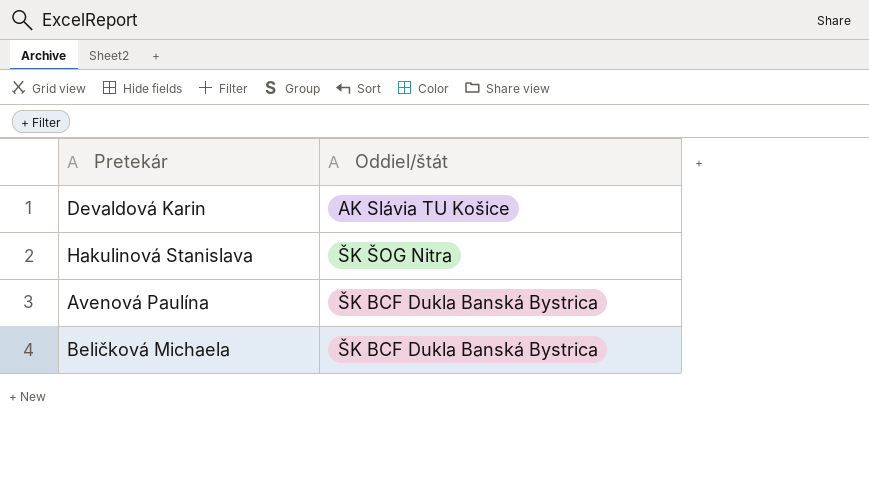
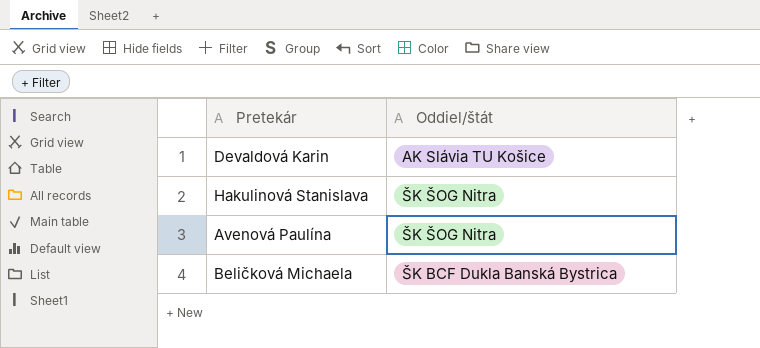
Avenová Paulína | Oddiel/štát: ŠK BCF Dukla Banská Bystrica -> ŠK ŠOG Nitra

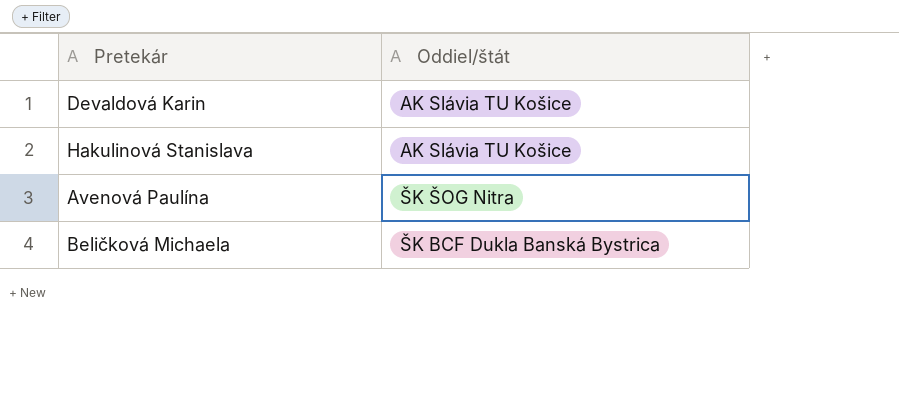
Hakulinová Stanislava | Oddiel/štát: ŠK ŠOG Nitra -> AK Slávia TU Košice

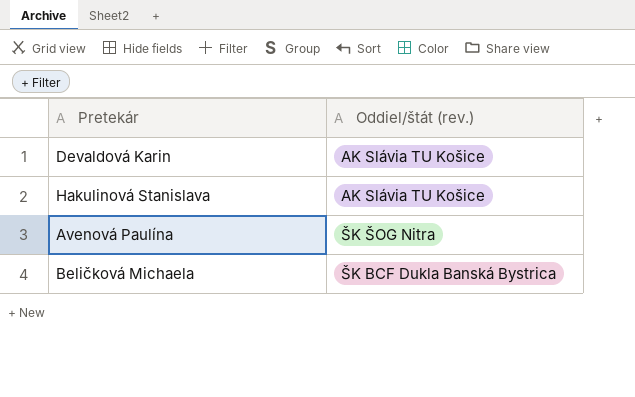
column name: Oddiel/štát -> Oddiel/štát (rev.)

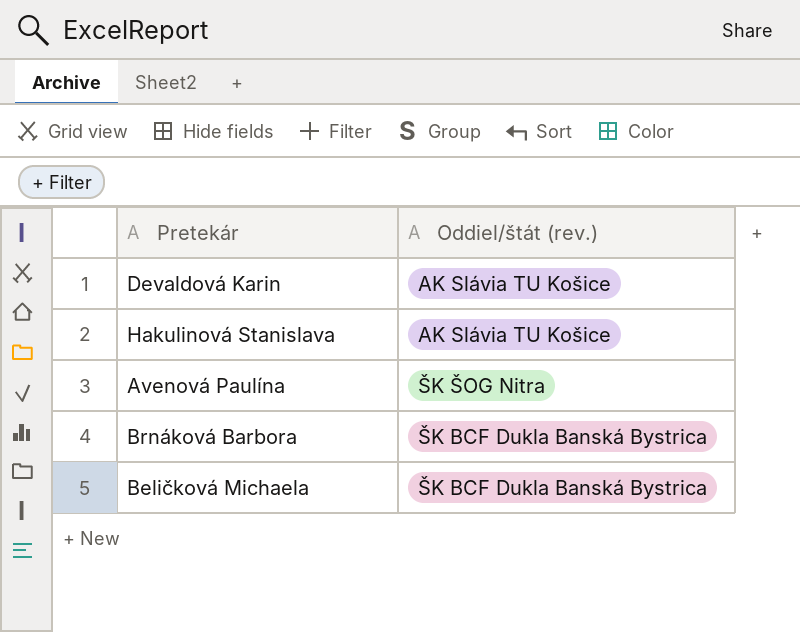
row Brnáková Barbora: none -> ŠK BCF Dukla Banská Bystrica

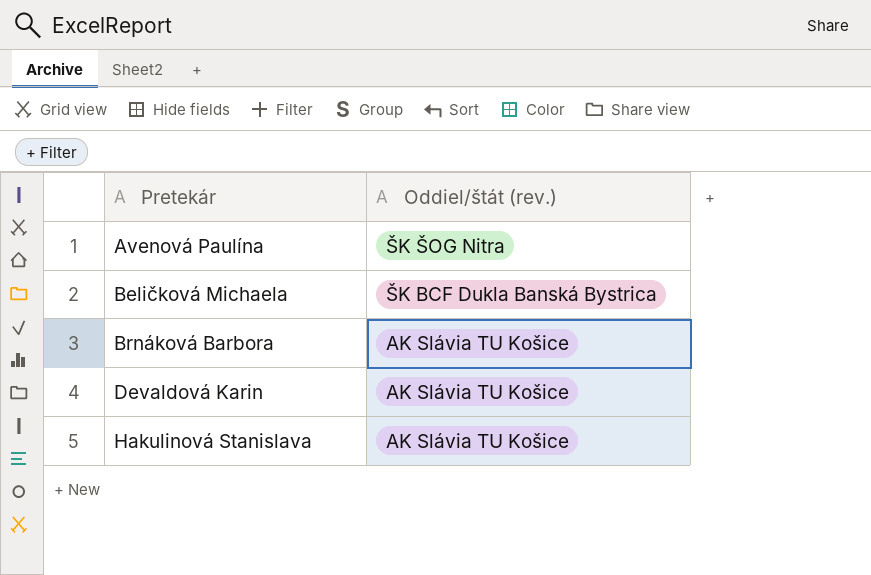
row order: none -> Pretekár ascending
Brnáková Barbora | Oddiel/štát (rev.): ŠK BCF Dukla Banská Bystrica -> AK Slávia TU Košice

